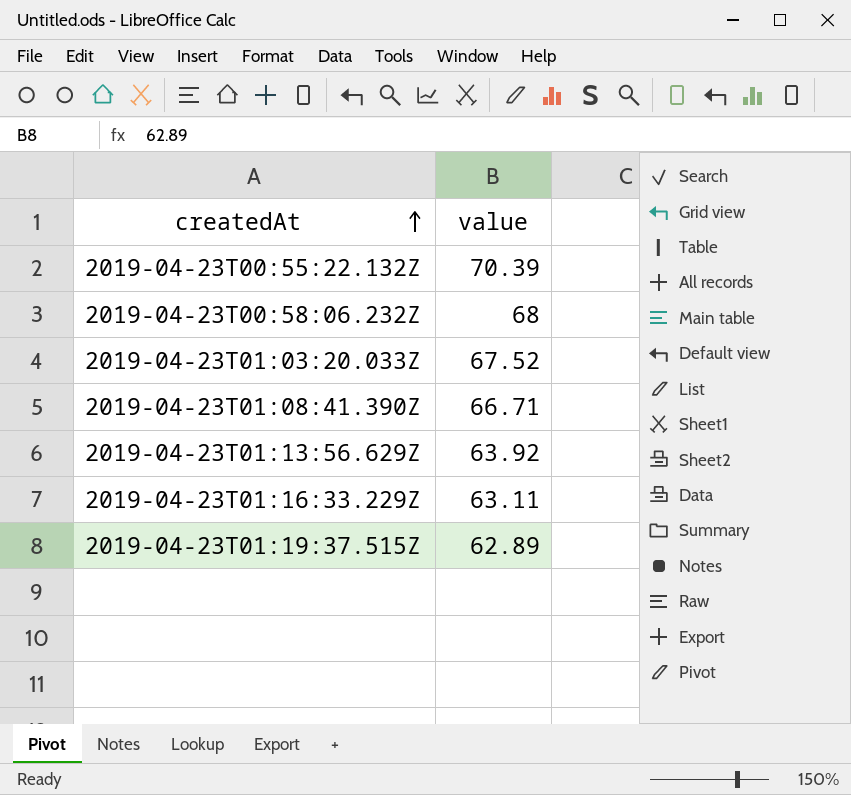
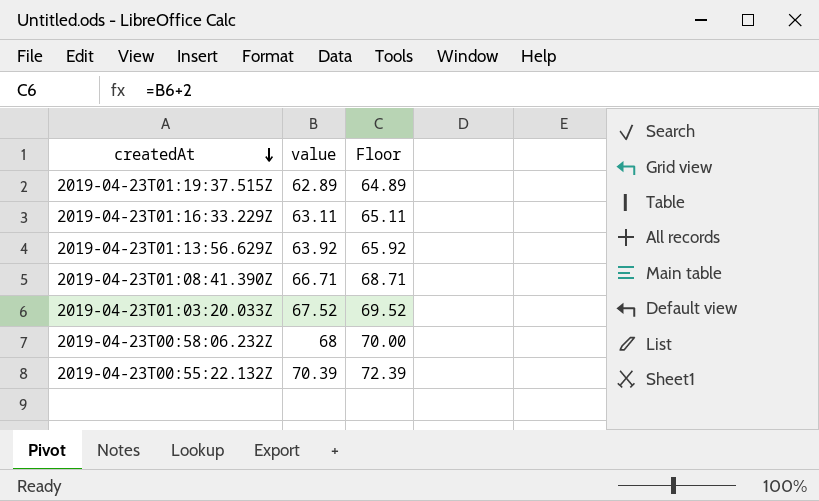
row order: createdAt ascending -> createdAt descending
column Floor | formula: none -> [value] + 2

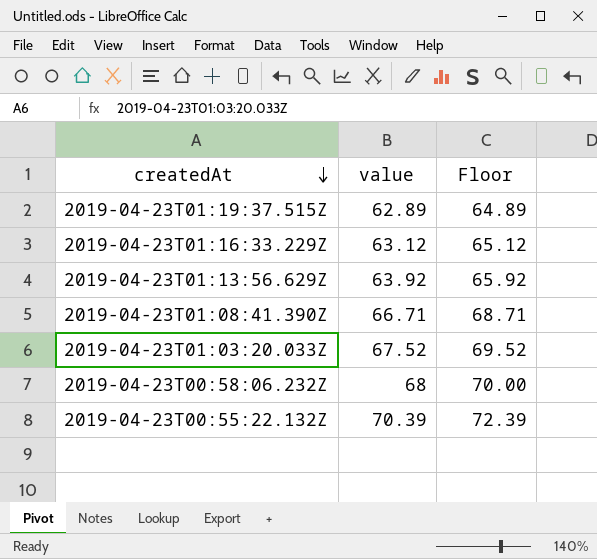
2019-04-23T01:16:33.229Z | value: 63.11 -> 63.12
2019-04-23T01:16:33.229Z | Floor: 65.11 -> 65.12

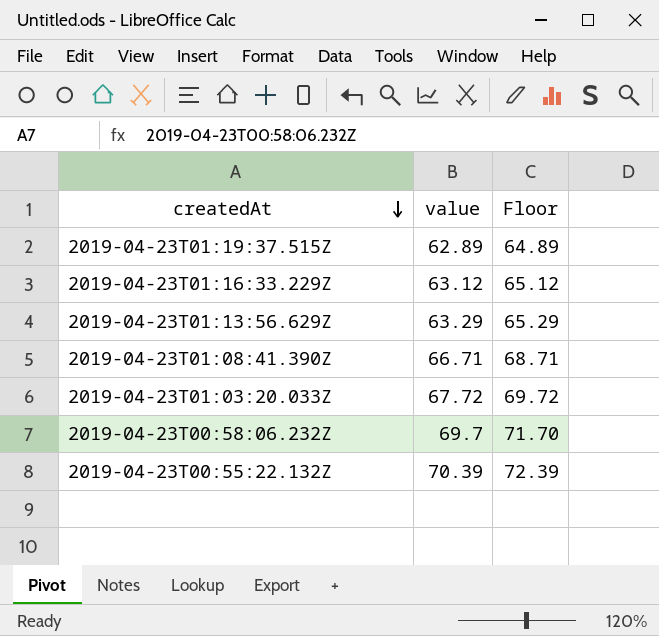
2019-04-23T01:13:56.629Z | value: 63.92 -> 63.29
2019-04-23T01:13:56.629Z | Floor: 65.92 -> 65.29
2019-04-23T01:03:20.033Z | value: 67.52 -> 67.72
2019-04-23T01:03:20.033Z | Floor: 69.52 -> 69.72
2019-04-23T00:58:06.232Z | value: 68 -> 69.7
2019-04-23T00:58:06.232Z | Floor: 70.00 -> 71.70

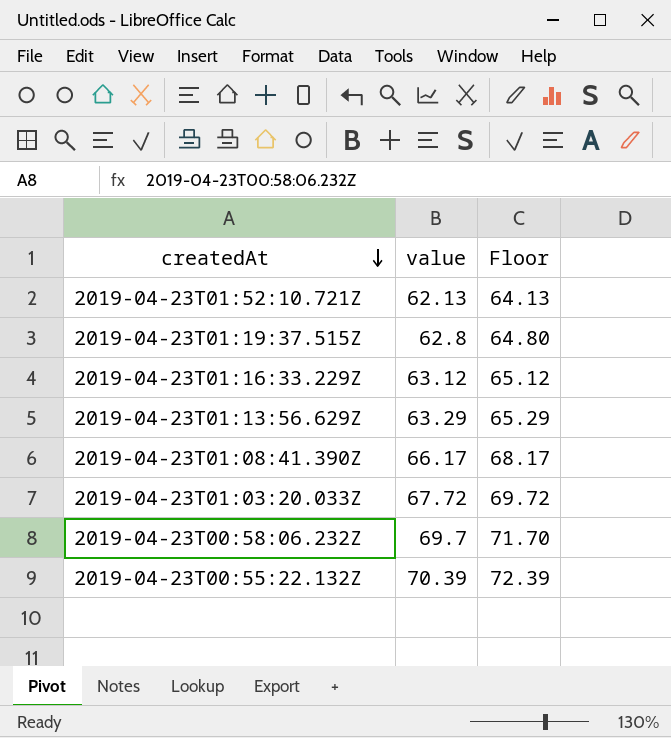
row 2019-04-23T01:52:10.721Z: none -> 62.13 | 64.13
2019-04-23T01:19:37.515Z | value: 62.89 -> 62.8
2019-04-23T01:19:37.515Z | Floor: 64.89 -> 64.80
2019-04-23T01:08:41.390Z | value: 66.71 -> 66.17
2019-04-23T01:08:41.390Z | Floor: 68.71 -> 68.17

